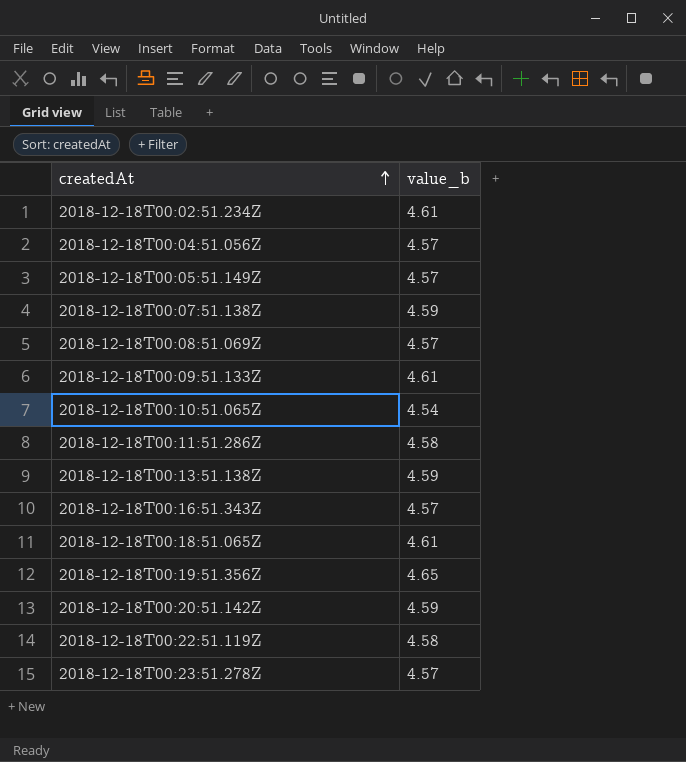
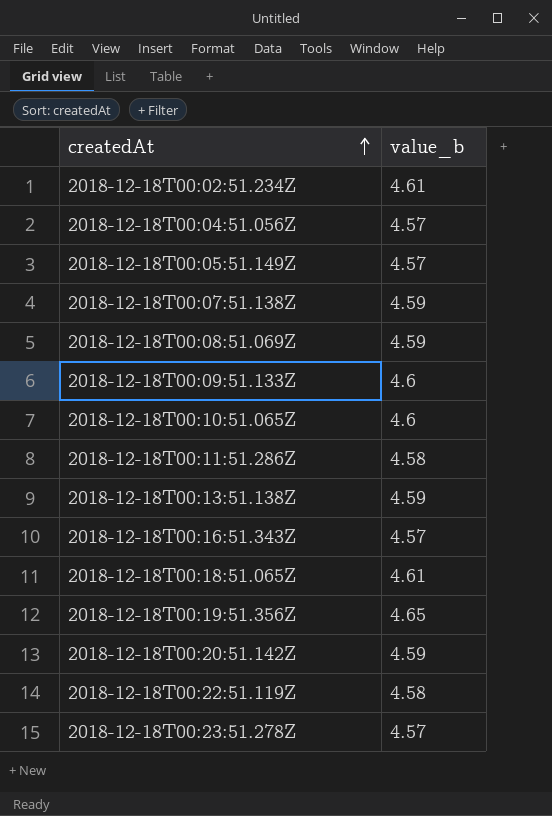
2018-12-18T00:08:51.069Z | value_b: 4.57 -> 4.59
2018-12-18T00:09:51.133Z | value_b: 4.61 -> 4.6
2018-12-18T00:10:51.065Z | value_b: 4.54 -> 4.6

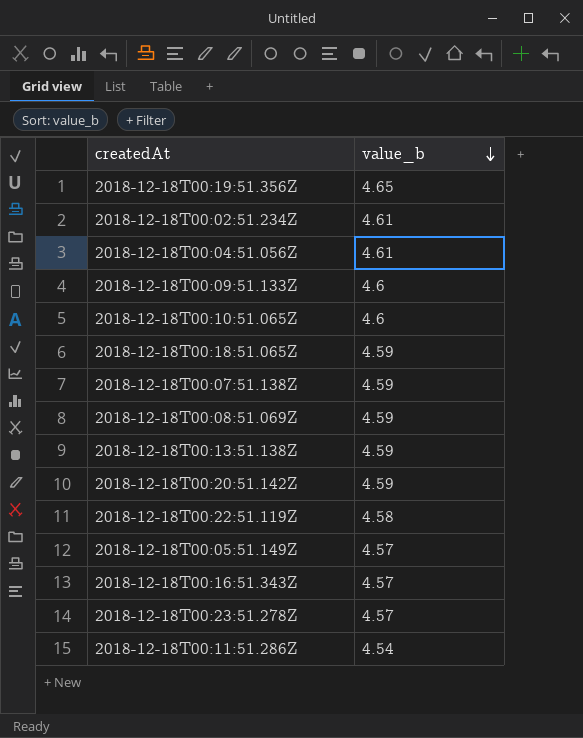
row order: createdAt ascending -> value_b descending
2018-12-18T00:04:51.056Z | value_b: 4.57 -> 4.61
2018-12-18T00:18:51.065Z | value_b: 4.61 -> 4.59
2018-12-18T00:11:51.286Z | value_b: 4.58 -> 4.54

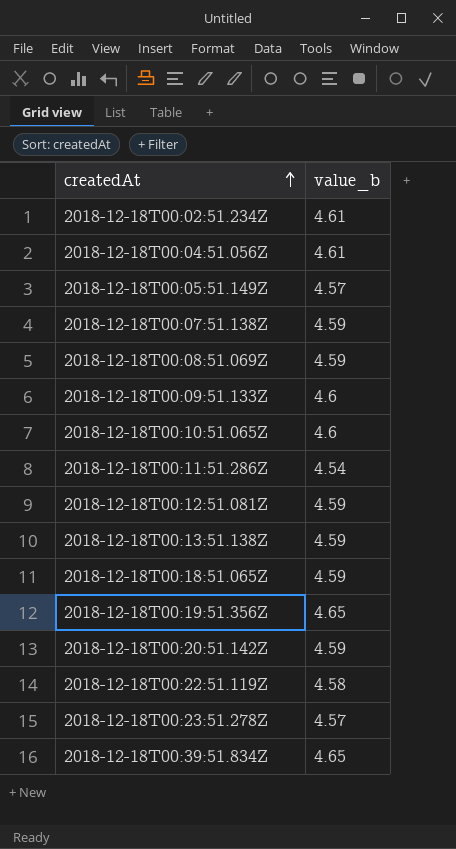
row order: value_b descending -> createdAt ascending
row 2018-12-18T00:16:51.343Z: 4.57 -> none
row 2018-12-18T00:12:51.081Z: none -> 4.59
row 2018-12-18T00:39:51.834Z: none -> 4.65

